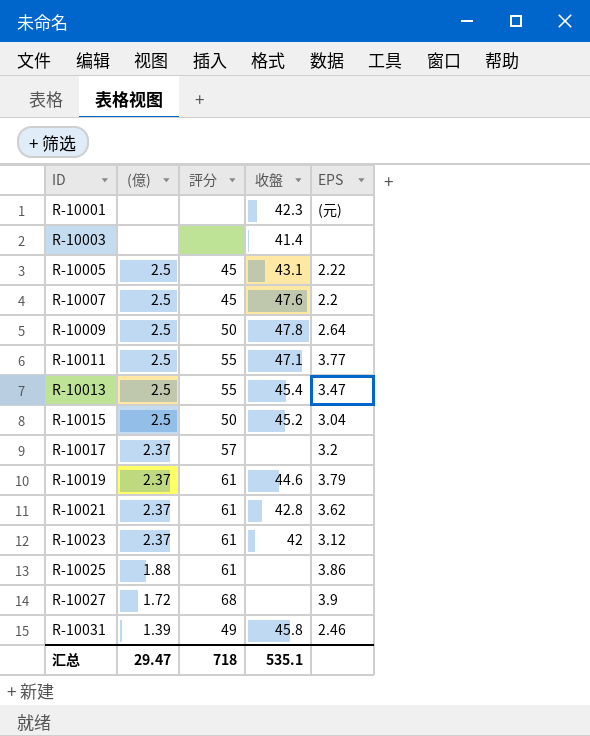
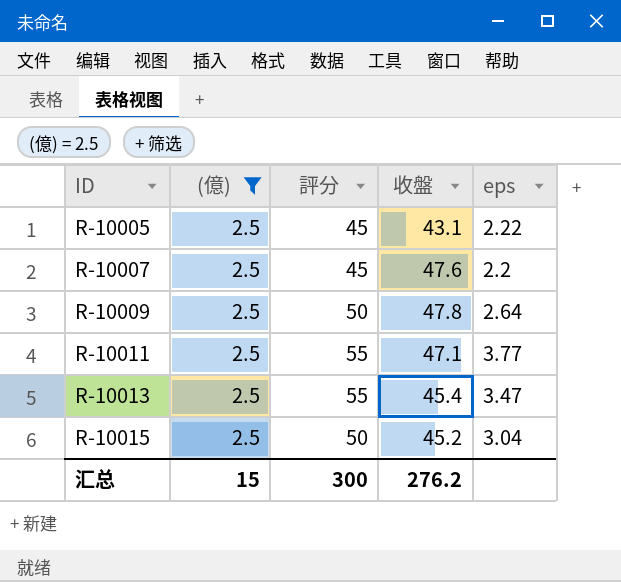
filter: none -> (億) = 2.5
column name: EPS -> eps
汇总 | (億): 29.47 -> 15
汇总 | 評分: 718 -> 300
汇总 | 收盤: 535.1 -> 276.2

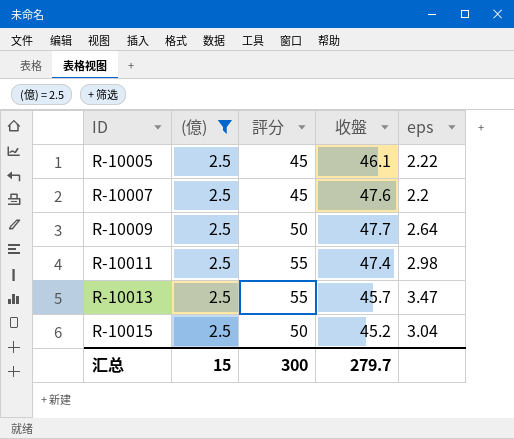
R-10005 | 收盤: 43.1 -> 46.1
R-10009 | 收盤: 47.8 -> 47.7
R-10011 | 收盤: 47.1 -> 47.4
R-10011 | eps: 3.77 -> 2.98
R-10013 | 收盤: 45.4 -> 45.7
汇总 | 收盤: 276.2 -> 279.7

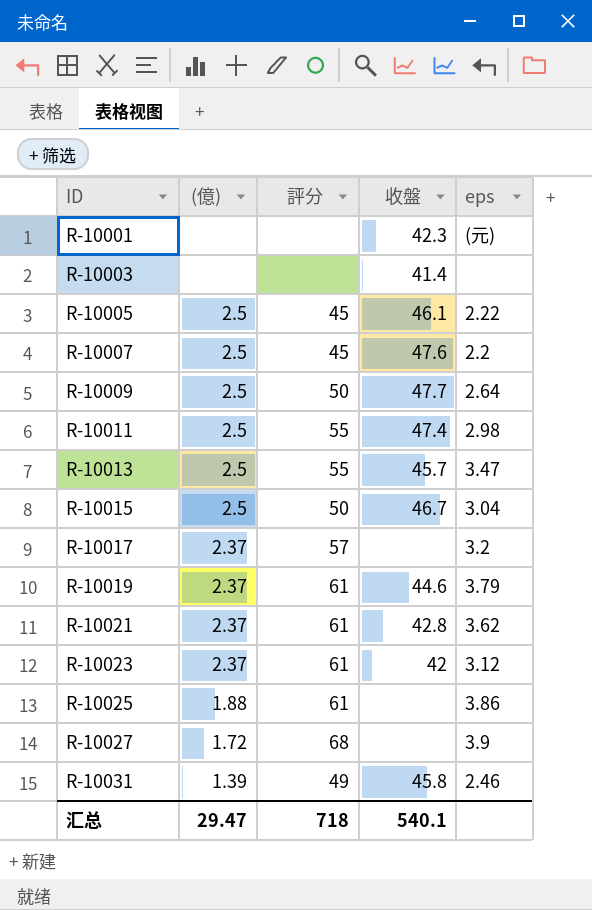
filter: (億) = 2.5 -> none
R-10015 | 收盤: 45.2 -> 46.7
汇总 | (億): 15 -> 29.47
汇总 | 評分: 300 -> 718
汇总 | 收盤: 279.7 -> 540.1

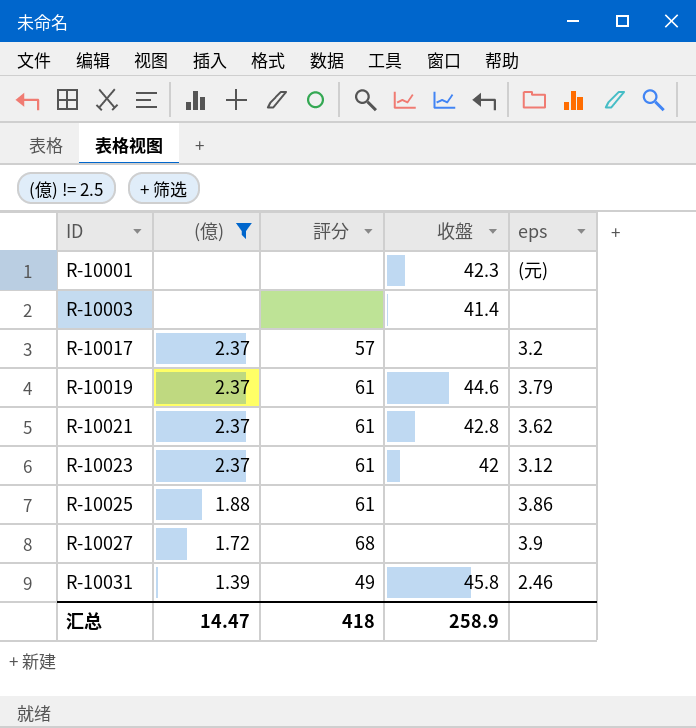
filter: none -> (億) != 2.5
汇总 | (億): 29.47 -> 14.47
汇总 | 評分: 718 -> 418
汇总 | 收盤: 540.1 -> 258.9

